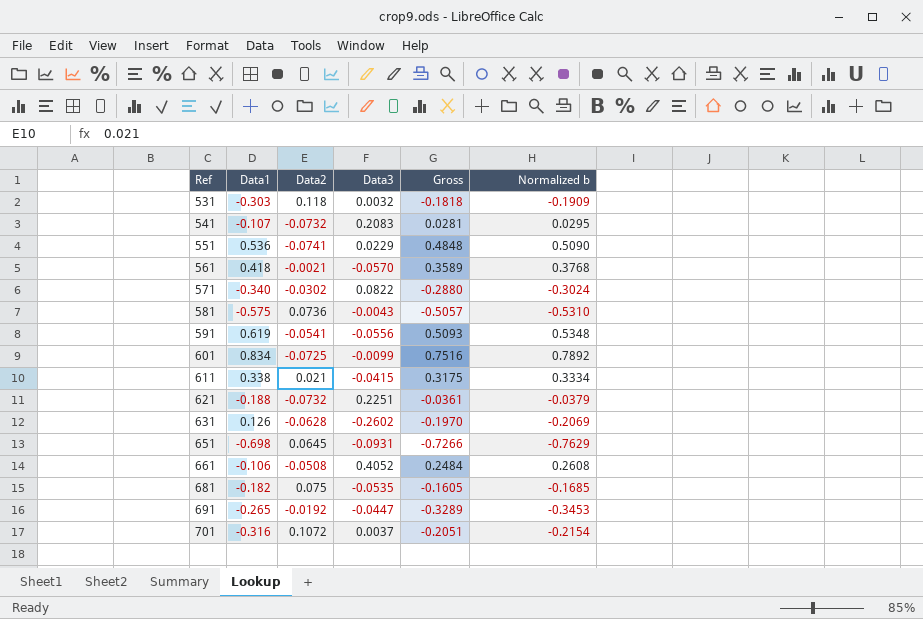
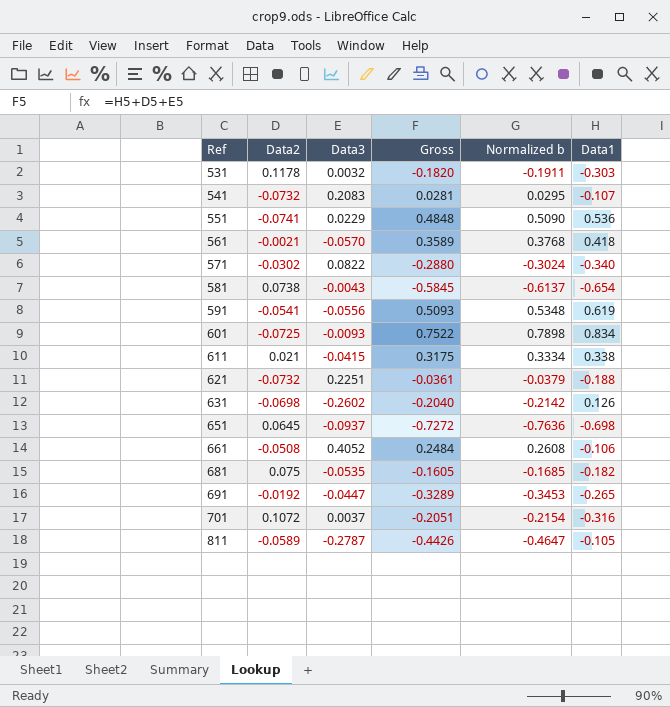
column Data1 | position: 2 -> 6
531 | Data2: 0.118 -> 0.1178
531 | Gross: -0.1818 -> -0.1820
531 | Normalized b: -0.1909 -> -0.1911
581 | Data2: 0.0736 -> 0.0738
581 | Gross: -0.5057 -> -0.5845
581 | Normalized b: -0.5310 -> -0.6137
581 | Data1: -0.575 -> -0.654
601 | Data3: -0.0099 -> -0.0093
601 | Gross: 0.7516 -> 0.7522
601 | Normalized b: 0.7892 -> 0.7898
631 | Data2: -0.0628 -> -0.0698
631 | Gross: -0.1970 -> -0.2040
631 | Normalized b: -0.2069 -> -0.2142
651 | Data3: -0.0931 -> -0.0937
651 | Gross: -0.7266 -> -0.7272
651 | Normalized b: -0.7629 -> -0.7636
row 811: none -> -0.0589 | -0.2787 | -0.4426 | -0.4647 | -0.105

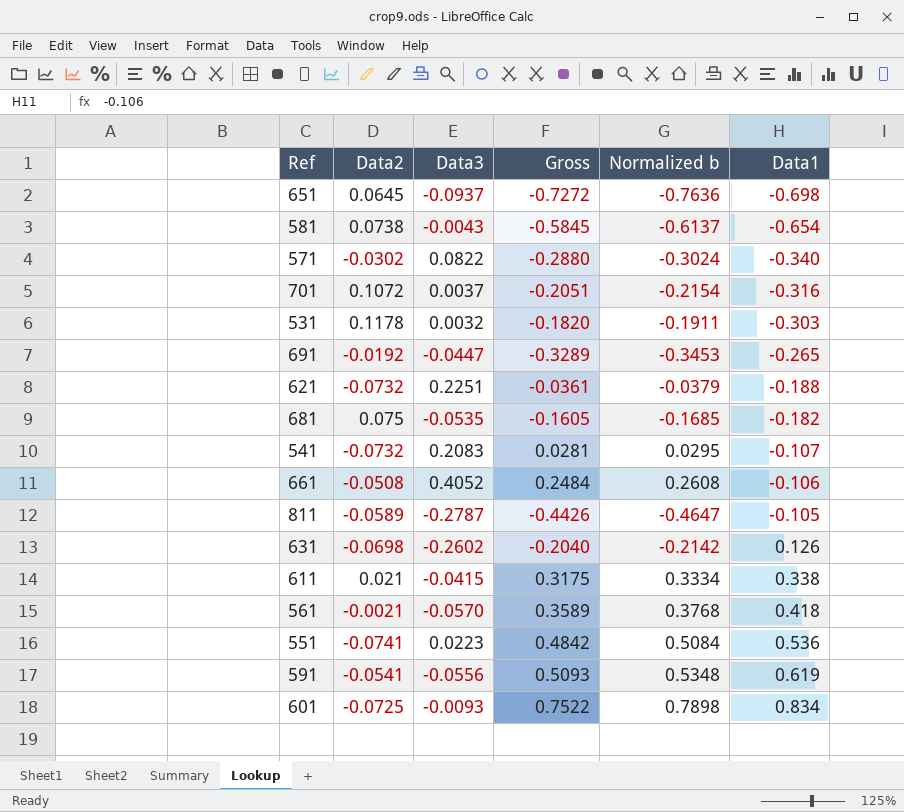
row order: Ref ascending -> Data1 ascending
551 | Data3: 0.0229 -> 0.0223
551 | Gross: 0.4848 -> 0.4842
551 | Normalized b: 0.5090 -> 0.5084

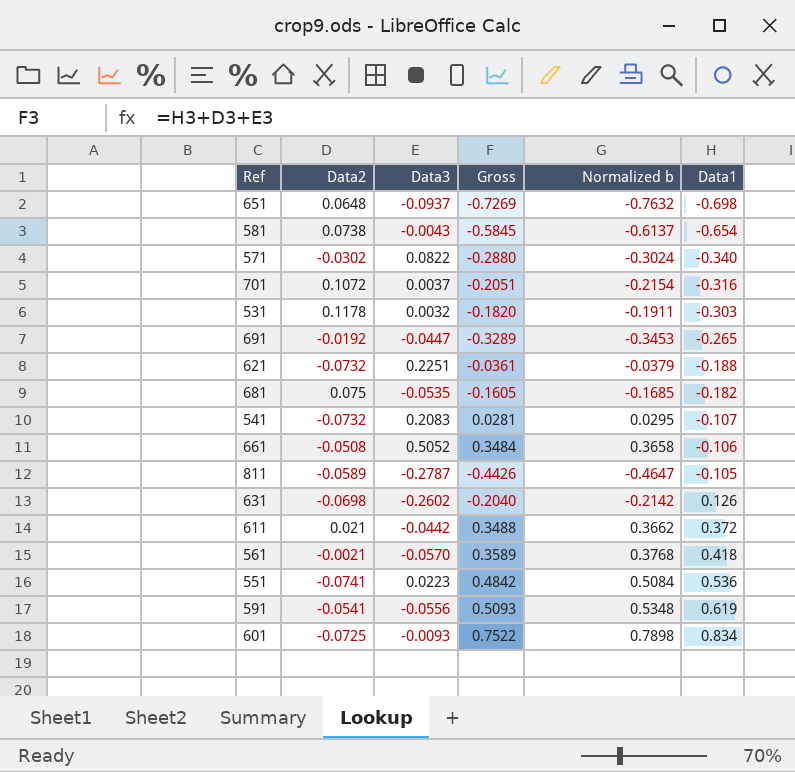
651 | Data2: 0.0645 -> 0.0648
651 | Gross: -0.7272 -> -0.7269
651 | Normalized b: -0.7636 -> -0.7632
661 | Data3: 0.4052 -> 0.5052
661 | Gross: 0.2484 -> 0.3484
661 | Normalized b: 0.2608 -> 0.3658
611 | Data3: -0.0415 -> -0.0442
611 | Gross: 0.3175 -> 0.3488
611 | Normalized b: 0.3334 -> 0.3662
611 | Data1: 0.338 -> 0.372

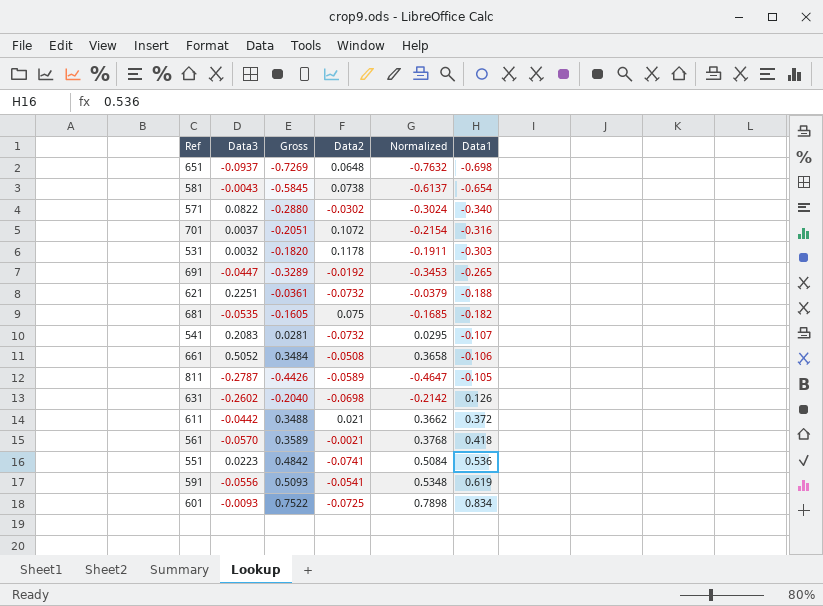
column Data2 | position: 2 -> 4
column name: Normalized b -> Normalized

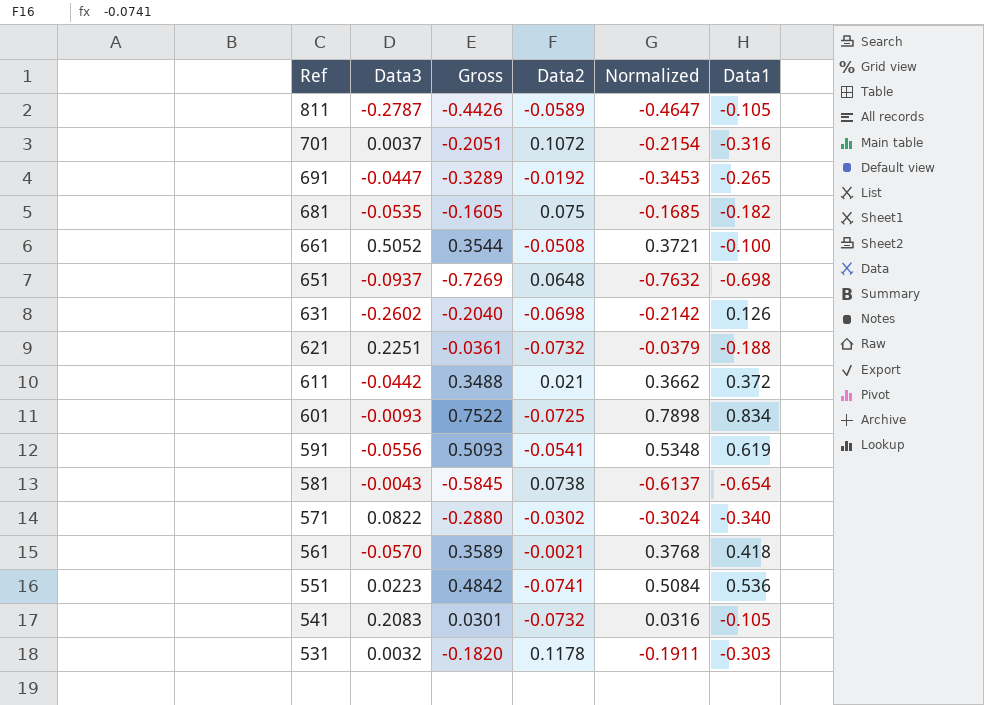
row order: Data1 ascending -> Ref descending
661 | Gross: 0.3484 -> 0.3544
661 | Normalized: 0.3658 -> 0.3721
661 | Data1: -0.106 -> -0.100
541 | Gross: 0.0281 -> 0.0301
541 | Normalized: 0.0295 -> 0.0316
541 | Data1: -0.107 -> -0.105

